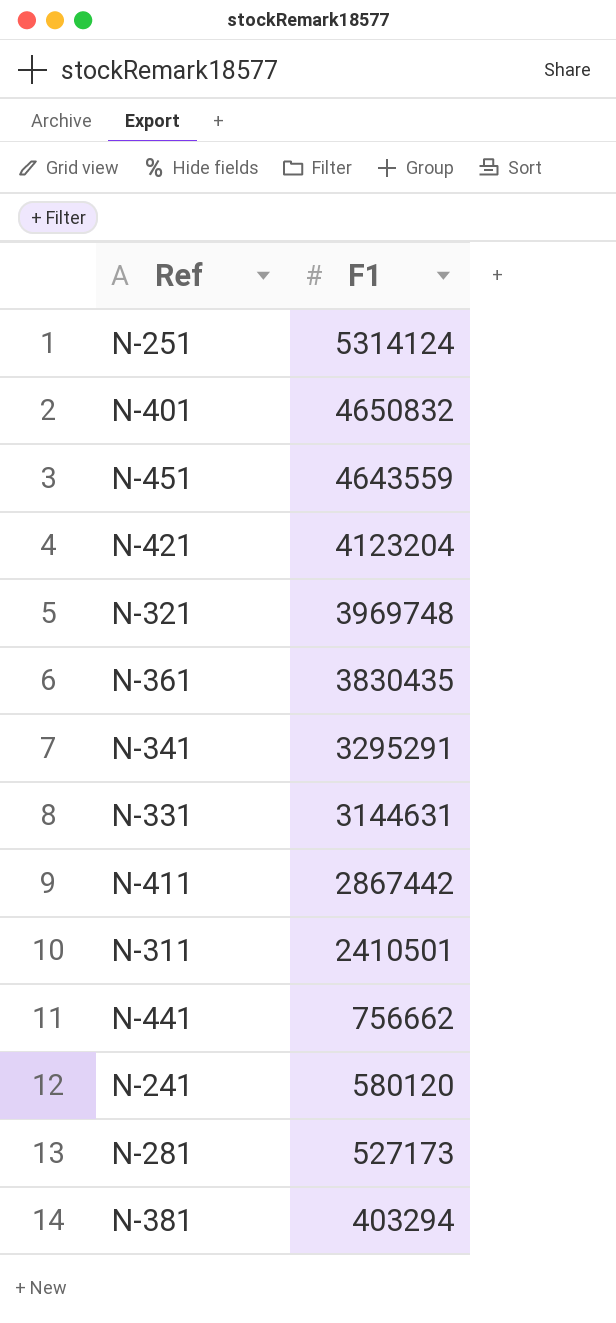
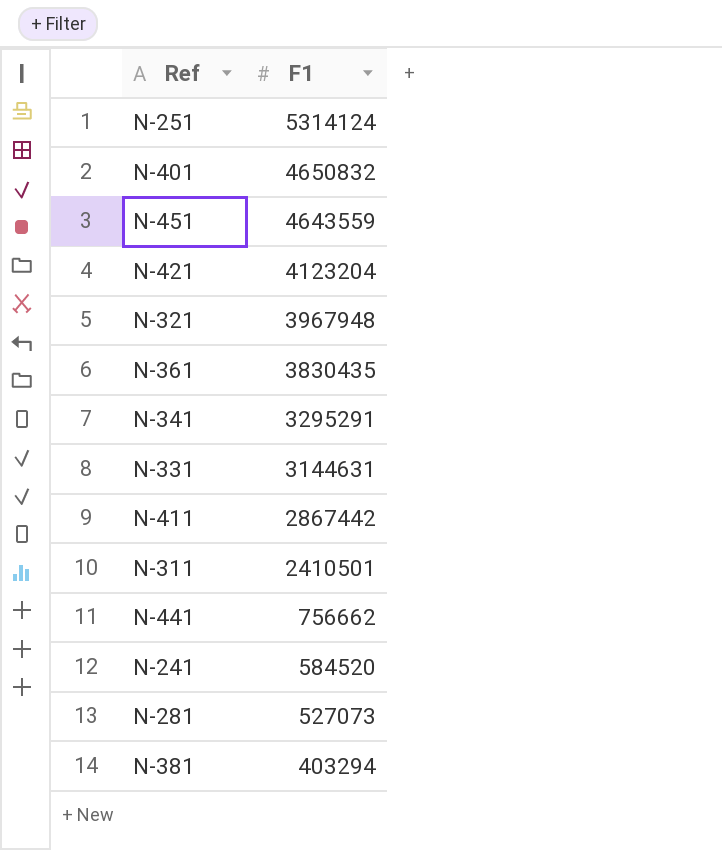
N-321 | F1: 3969748 -> 3967948
N-241 | F1: 580120 -> 584520
N-281 | F1: 527173 -> 527073

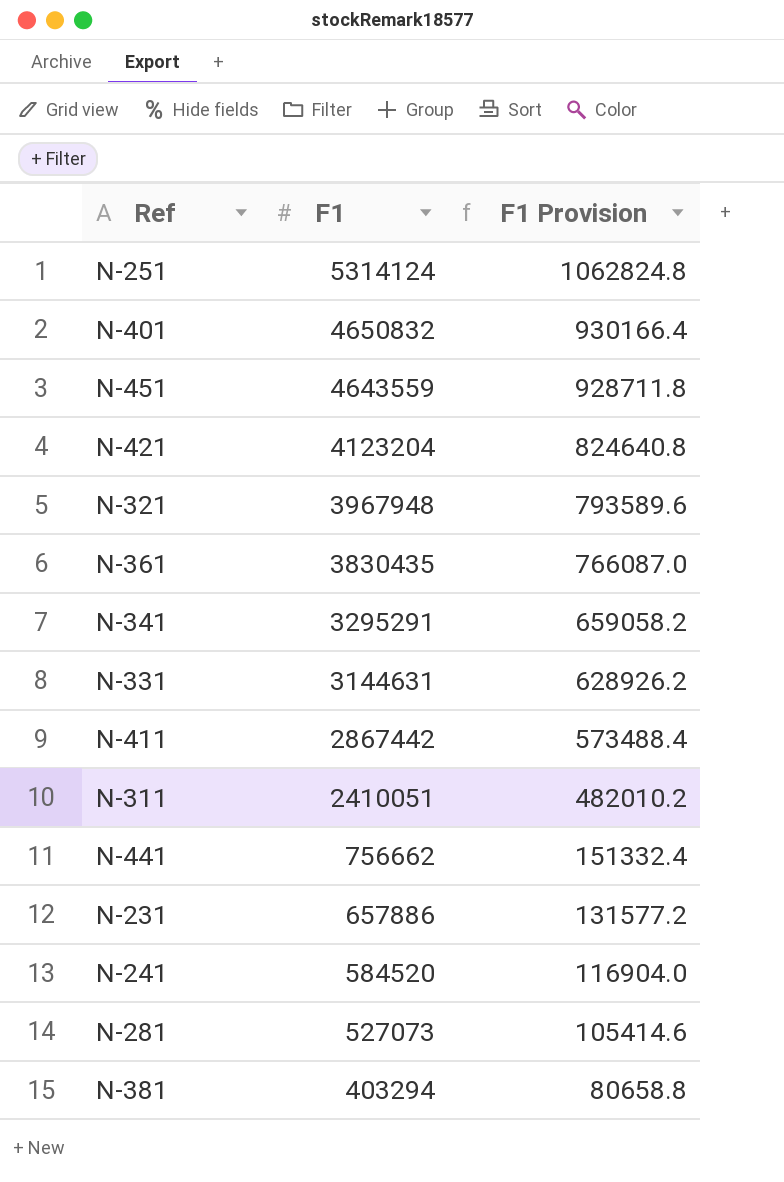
column F1 Provision | formula: none -> [F1] * 0.2
N-311 | F1: 2410501 -> 2410051
row N-231: none -> 657886 | 131577.2

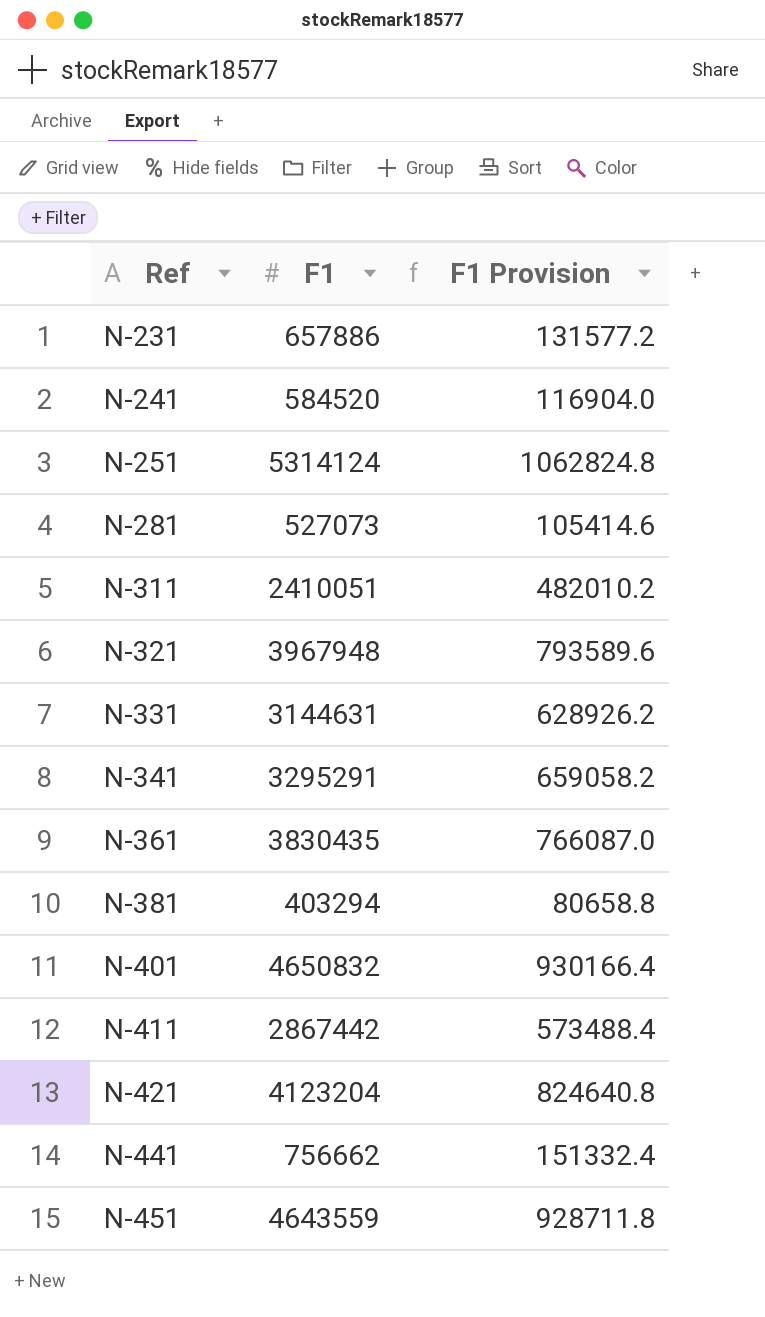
row order: F1 descending -> Ref ascending

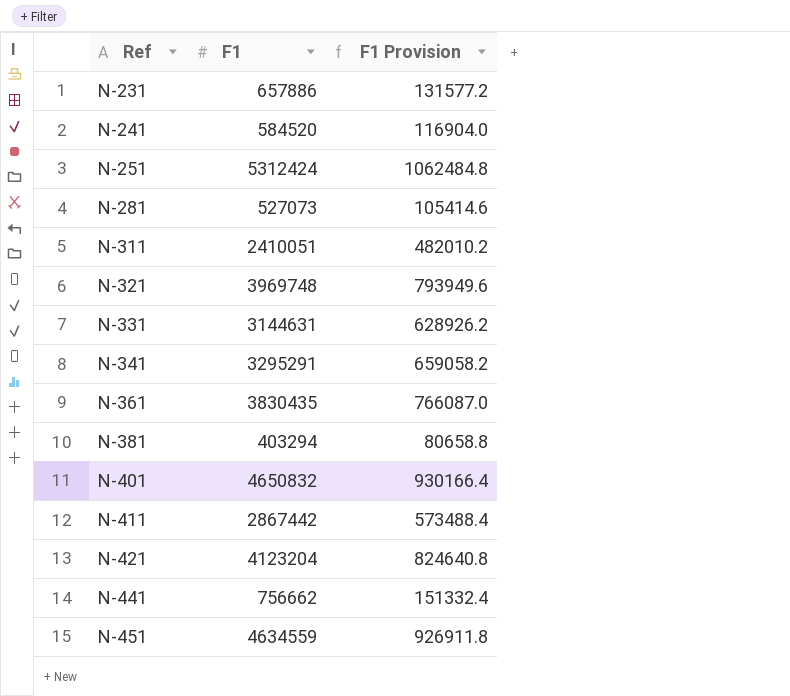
N-251 | F1: 5314124 -> 5312424
N-251 | F1 Provision: 1062824.8 -> 1062484.8
N-321 | F1: 3967948 -> 3969748
N-321 | F1 Provision: 793589.6 -> 793949.6
N-451 | F1: 4643559 -> 4634559
N-451 | F1 Provision: 928711.8 -> 926911.8

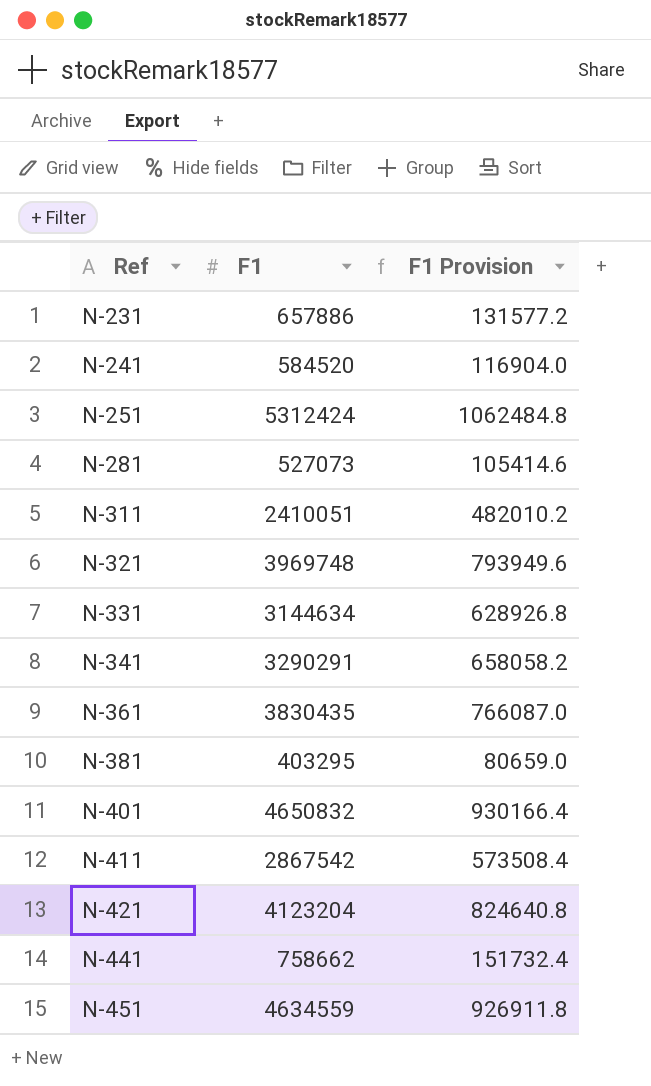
N-331 | F1: 3144631 -> 3144634
N-331 | F1 Provision: 628926.2 -> 628926.8
N-341 | F1: 3295291 -> 3290291
N-341 | F1 Provision: 659058.2 -> 658058.2
N-381 | F1: 403294 -> 403295
N-381 | F1 Provision: 80658.8 -> 80659.0
N-411 | F1: 2867442 -> 2867542
N-411 | F1 Provision: 573488.4 -> 573508.4
N-441 | F1: 756662 -> 758662
N-441 | F1 Provision: 151332.4 -> 151732.4

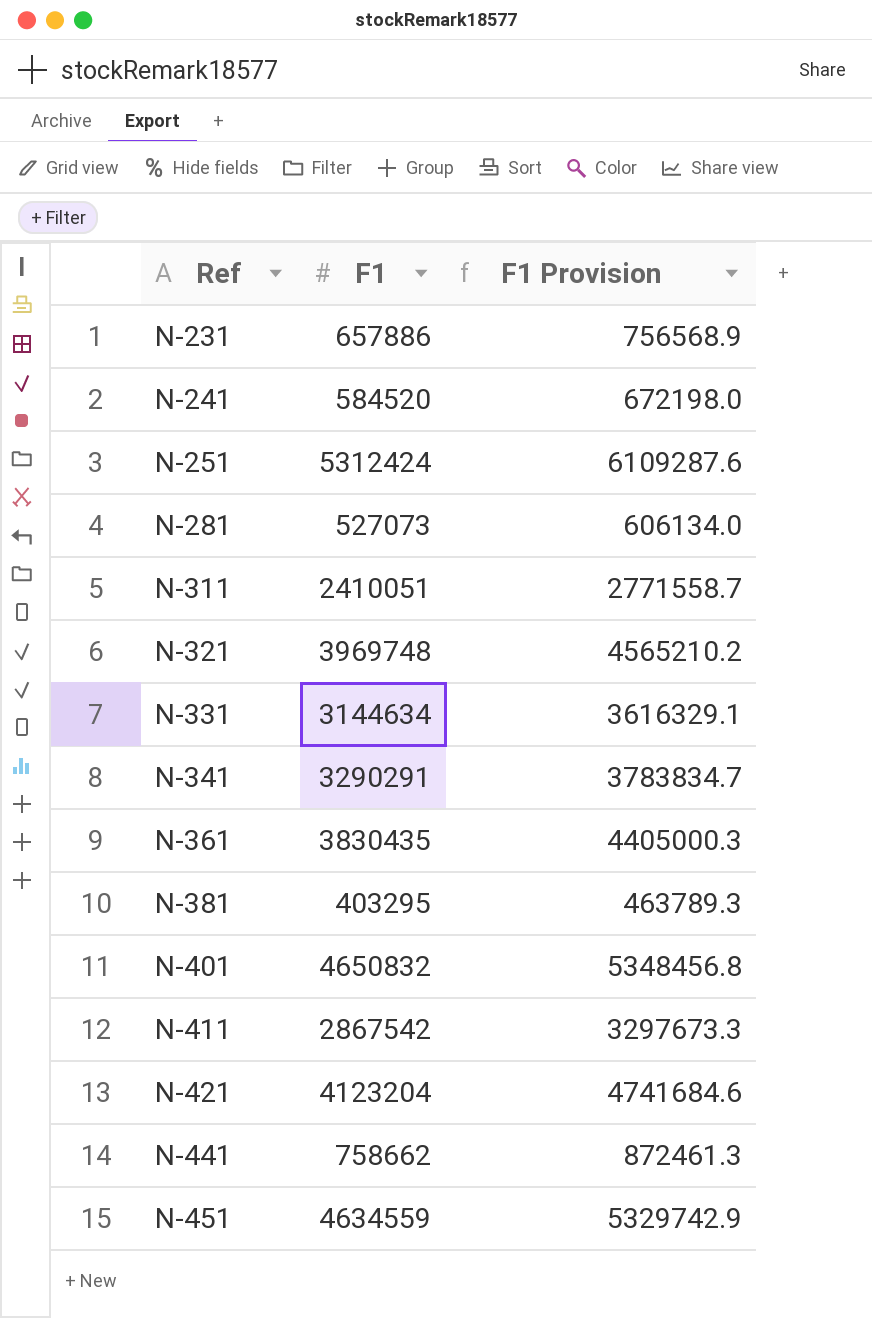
column F1 Provision | formula: [F1] * 0.2 -> [F1] * 1.15

